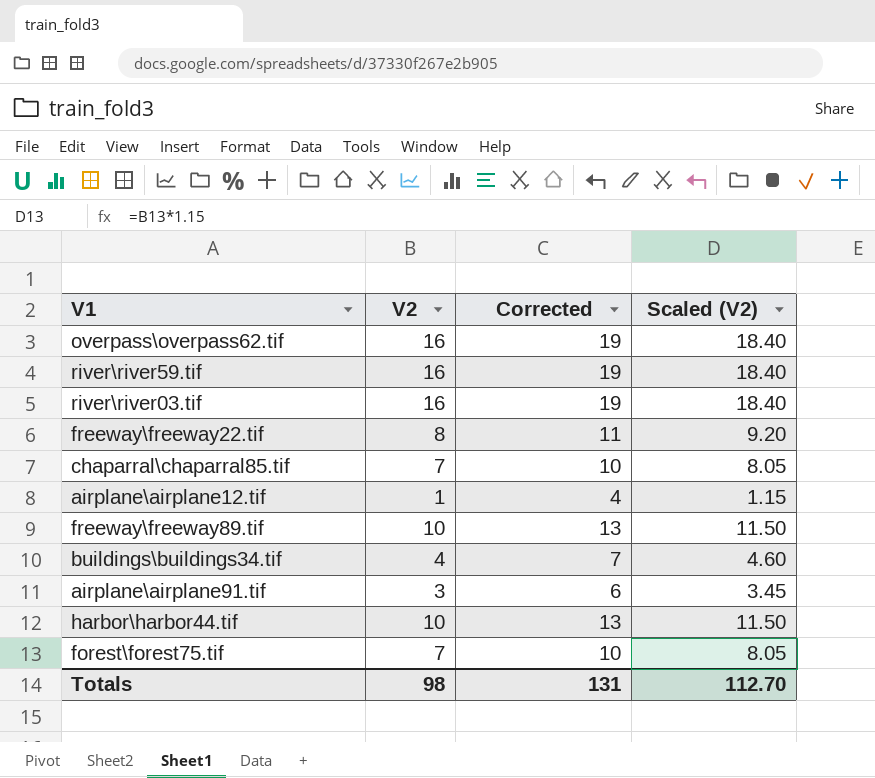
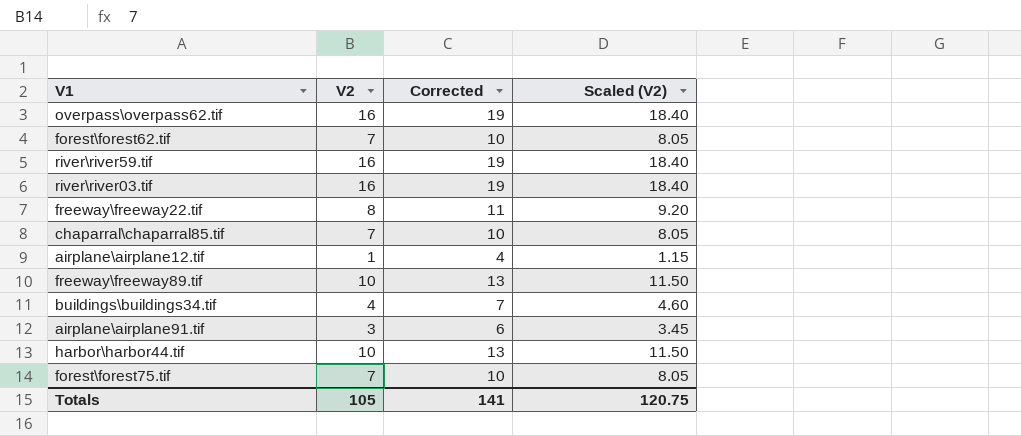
row forest\forest62.tif: none -> 7 | 10 | 8.05
Totals | V2: 98 -> 105
Totals | Corrected: 131 -> 141
Totals | Scaled (V2): 112.70 -> 120.75

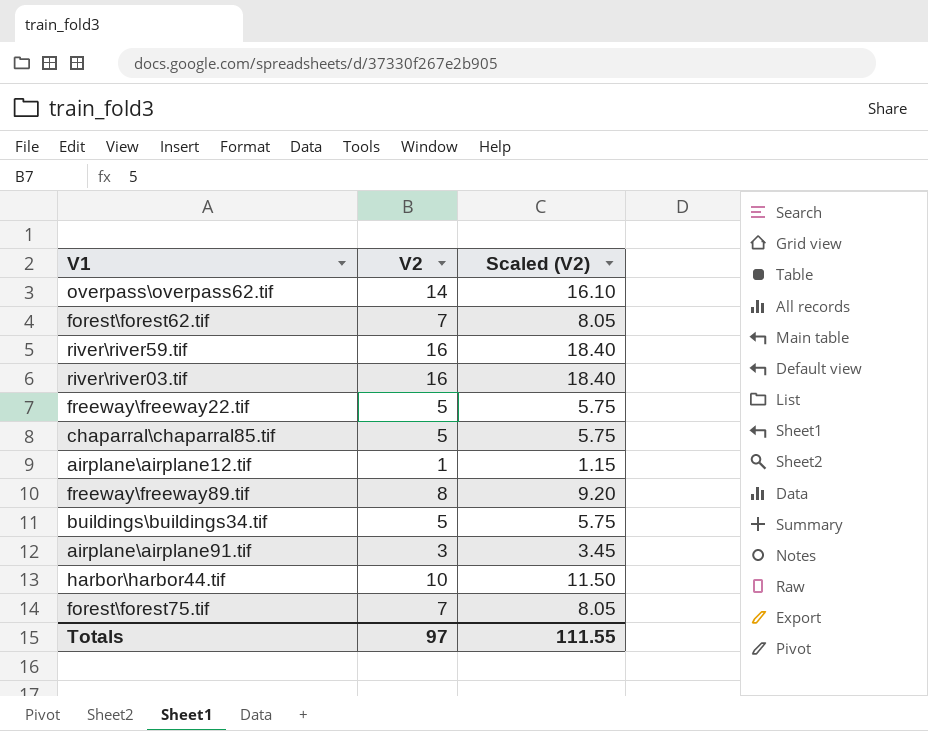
column Corrected | formula: [V2] + 3 -> none
overpass\overpass62.tif | V2: 16 -> 14
overpass\overpass62.tif | Scaled (V2): 18.40 -> 16.10
freeway\freeway22.tif | V2: 8 -> 5
freeway\freeway22.tif | Scaled (V2): 9.20 -> 5.75
chaparral\chaparral85.tif | V2: 7 -> 5
chaparral\chaparral85.tif | Scaled (V2): 8.05 -> 5.75
freeway\freeway89.tif | V2: 10 -> 8
freeway\freeway89.tif | Scaled (V2): 11.50 -> 9.20
buildings\buildings34.tif | V2: 4 -> 5
buildings\buildings34.tif | Scaled (V2): 4.60 -> 5.75
Totals | V2: 105 -> 97
Totals | Scaled (V2): 120.75 -> 111.55

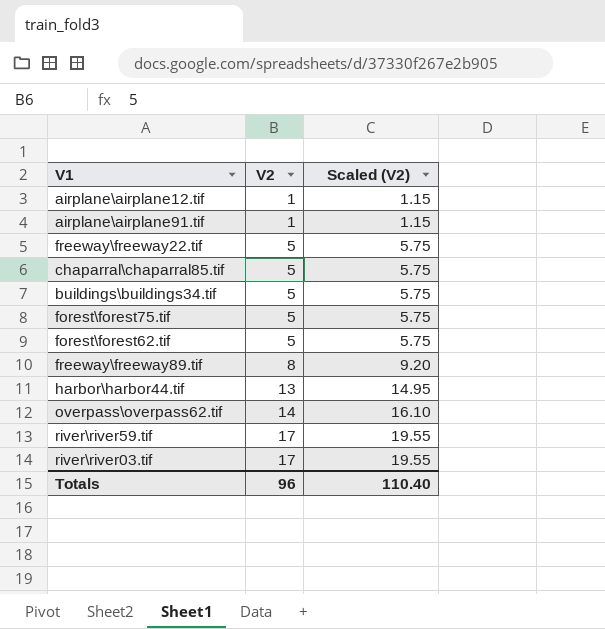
row order: none -> V2 ascending
airplane\airplane91.tif | V2: 3 -> 1
airplane\airplane91.tif | Scaled (V2): 3.45 -> 1.15
forest\forest75.tif | V2: 7 -> 5
forest\forest75.tif | Scaled (V2): 8.05 -> 5.75
forest\forest62.tif | V2: 7 -> 5
forest\forest62.tif | Scaled (V2): 8.05 -> 5.75
harbor\harbor44.tif | V2: 10 -> 13
harbor\harbor44.tif | Scaled (V2): 11.50 -> 14.95
river\river59.tif | V2: 16 -> 17
river\river59.tif | Scaled (V2): 18.40 -> 19.55
river\river03.tif | V2: 16 -> 17
river\river03.tif | Scaled (V2): 18.40 -> 19.55
Totals | V2: 97 -> 96
Totals | Scaled (V2): 111.55 -> 110.40

